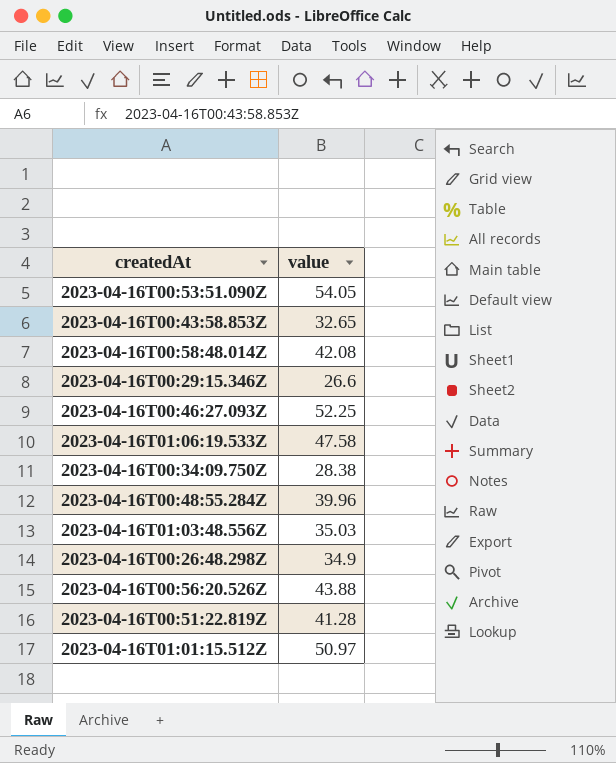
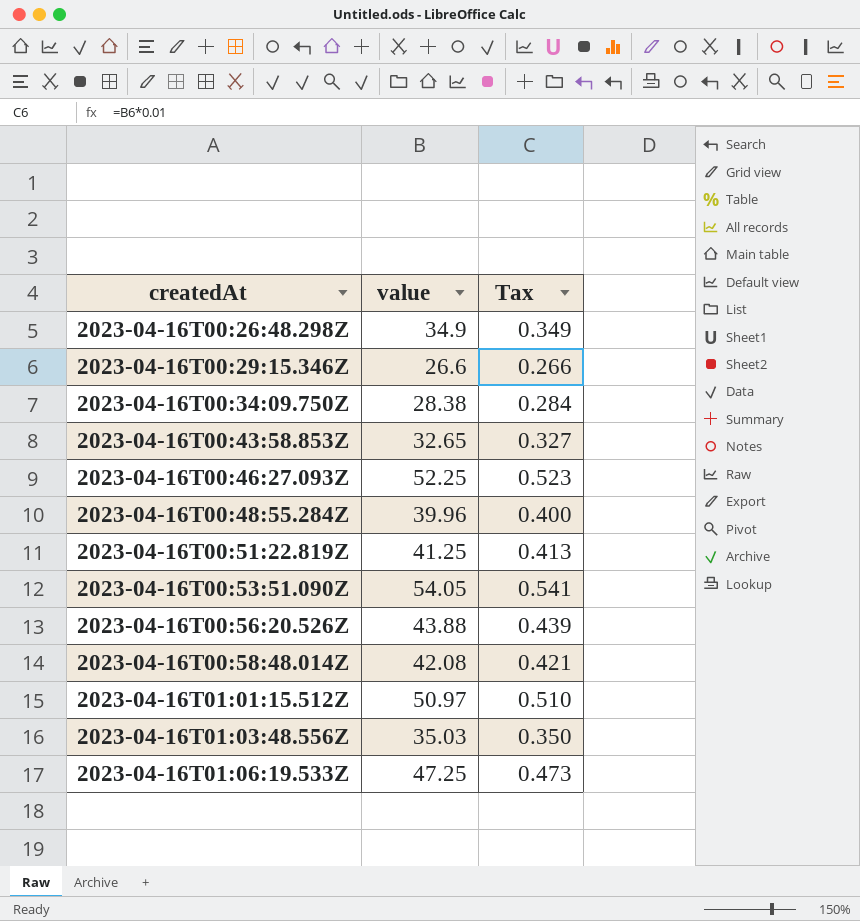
row order: none -> createdAt ascending
column Tax | formula: none -> [value] * 0.01
2023-04-16T00:51:22.819Z | value: 41.28 -> 41.25
2023-04-16T01:06:19.533Z | value: 47.58 -> 47.25

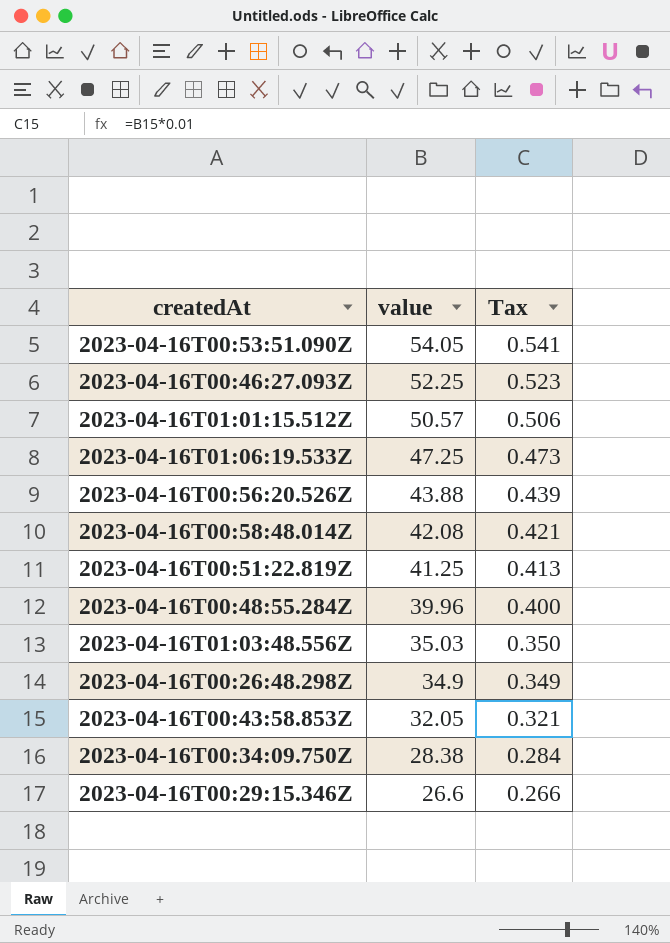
row order: createdAt ascending -> value descending
2023-04-16T01:01:15.512Z | value: 50.97 -> 50.57
2023-04-16T01:01:15.512Z | Tax: 0.510 -> 0.506
2023-04-16T00:43:58.853Z | value: 32.65 -> 32.05
2023-04-16T00:43:58.853Z | Tax: 0.327 -> 0.321

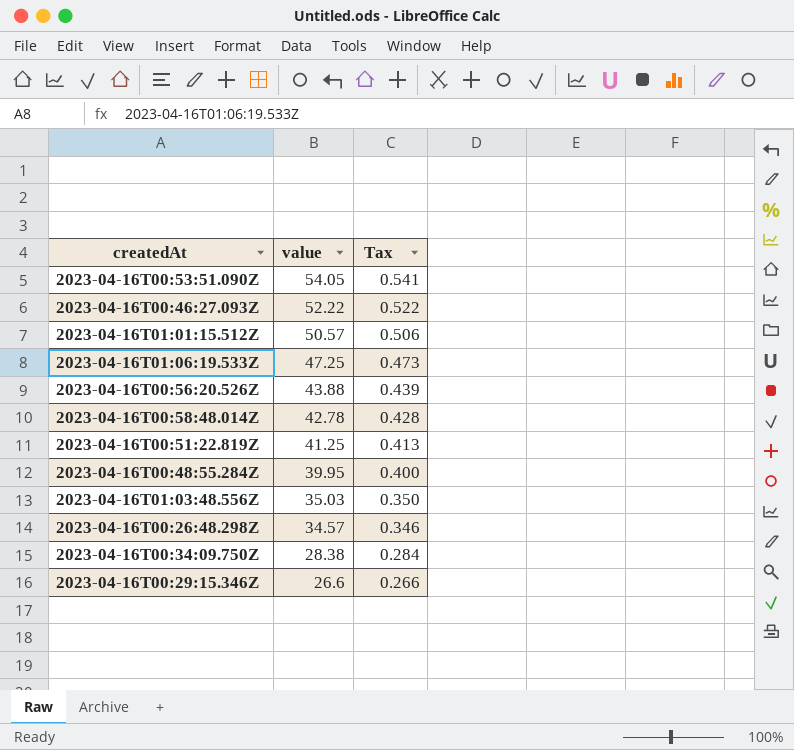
row 2023-04-16T00:43:58.853Z: 32.05 | 0.321 -> none
2023-04-16T00:46:27.093Z | value: 52.25 -> 52.22
2023-04-16T00:46:27.093Z | Tax: 0.523 -> 0.522
2023-04-16T00:58:48.014Z | value: 42.08 -> 42.78
2023-04-16T00:58:48.014Z | Tax: 0.421 -> 0.428
2023-04-16T00:48:55.284Z | value: 39.96 -> 39.95
2023-04-16T00:26:48.298Z | value: 34.9 -> 34.57
2023-04-16T00:26:48.298Z | Tax: 0.349 -> 0.346

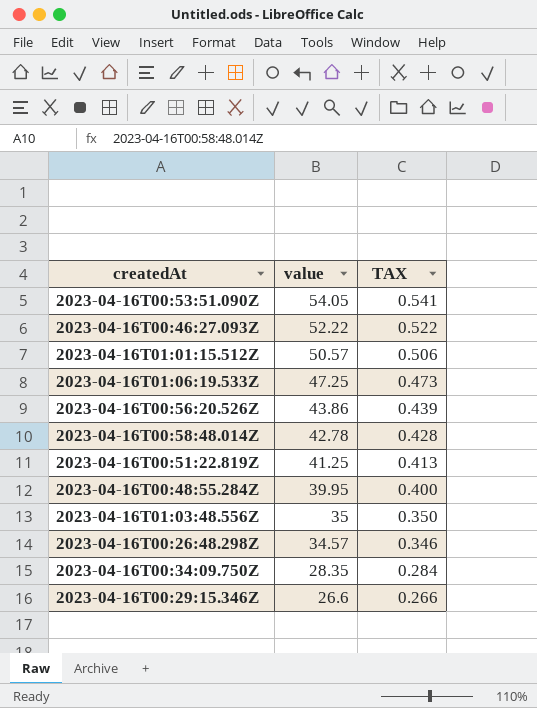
column name: Tax -> TAX
2023-04-16T00:56:20.526Z | value: 43.88 -> 43.86
2023-04-16T01:03:48.556Z | value: 35.03 -> 35
2023-04-16T00:34:09.750Z | value: 28.38 -> 28.35

